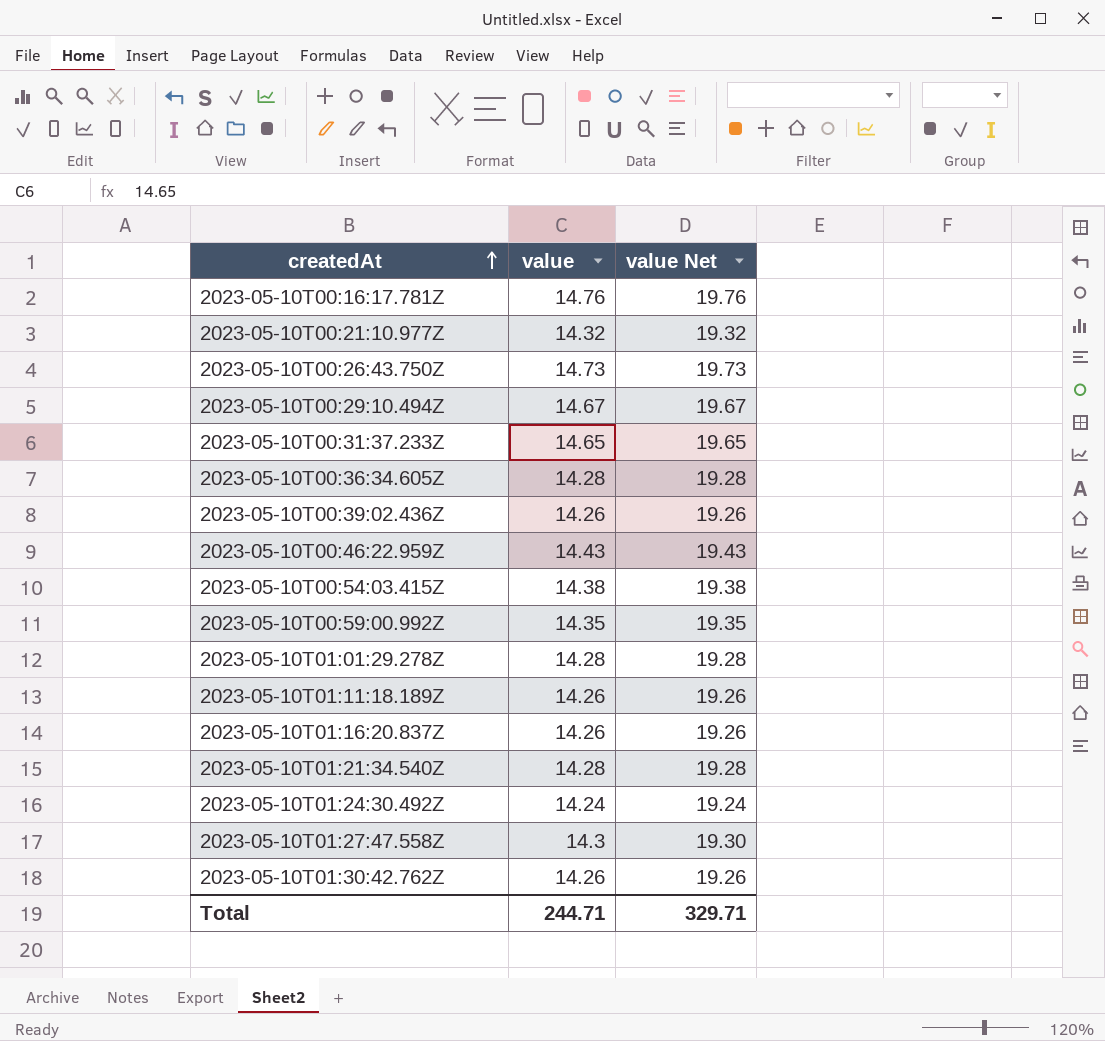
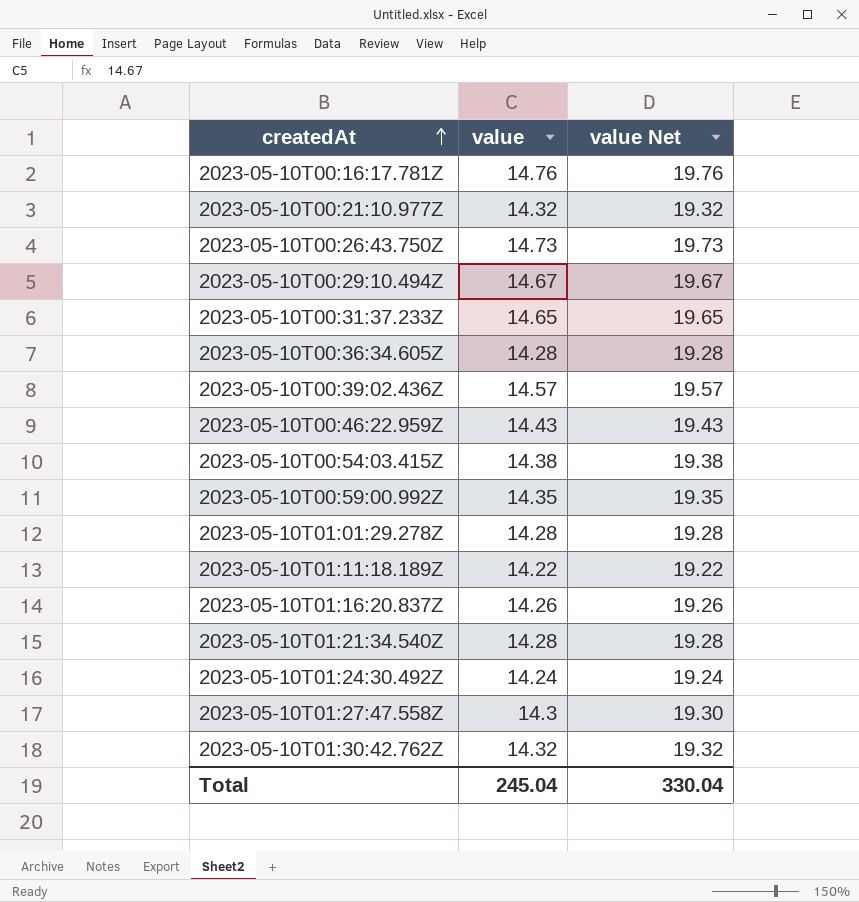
2023-05-10T00:39:02.436Z | value: 14.26 -> 14.57
2023-05-10T00:39:02.436Z | value Net: 19.26 -> 19.57
2023-05-10T01:11:18.189Z | value: 14.26 -> 14.22
2023-05-10T01:11:18.189Z | value Net: 19.26 -> 19.22
2023-05-10T01:30:42.762Z | value: 14.26 -> 14.32
2023-05-10T01:30:42.762Z | value Net: 19.26 -> 19.32
Total | value: 244.71 -> 245.04
Total | value Net: 329.71 -> 330.04

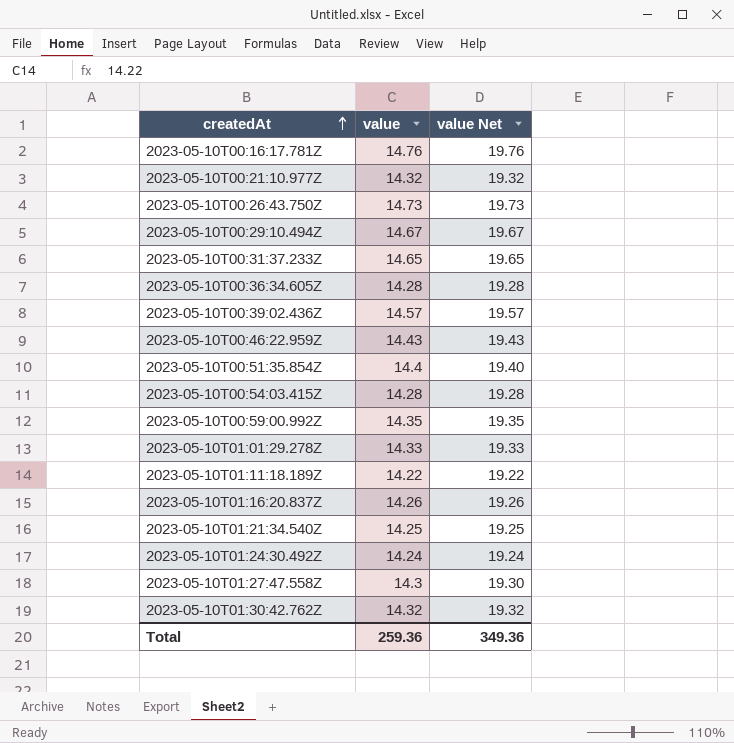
row 2023-05-10T00:51:35.854Z: none -> 14.4 | 19.40
2023-05-10T00:54:03.415Z | value: 14.38 -> 14.28
2023-05-10T00:54:03.415Z | value Net: 19.38 -> 19.28
2023-05-10T01:01:29.278Z | value: 14.28 -> 14.33
2023-05-10T01:01:29.278Z | value Net: 19.28 -> 19.33
2023-05-10T01:21:34.540Z | value: 14.28 -> 14.25
2023-05-10T01:21:34.540Z | value Net: 19.28 -> 19.25
Total | value: 245.04 -> 259.36
Total | value Net: 330.04 -> 349.36

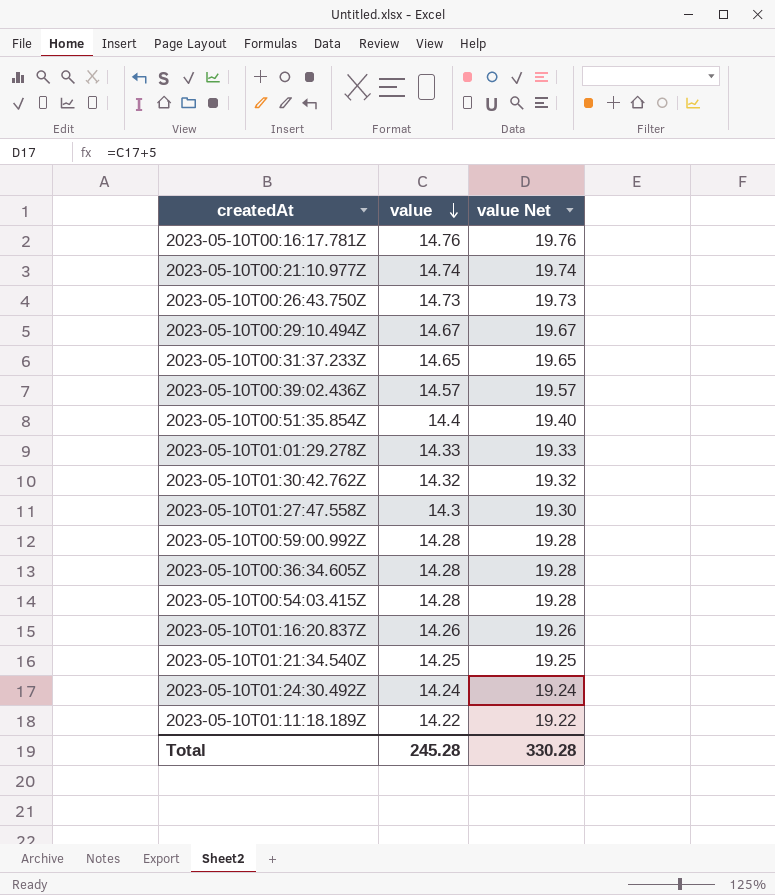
row order: createdAt ascending -> value descending
row 2023-05-10T00:46:22.959Z: 14.43 | 19.43 -> none
2023-05-10T00:21:10.977Z | value: 14.32 -> 14.74
2023-05-10T00:21:10.977Z | value Net: 19.32 -> 19.74
2023-05-10T00:59:00.992Z | value: 14.35 -> 14.28
2023-05-10T00:59:00.992Z | value Net: 19.35 -> 19.28
Total | value: 259.36 -> 245.28
Total | value Net: 349.36 -> 330.28

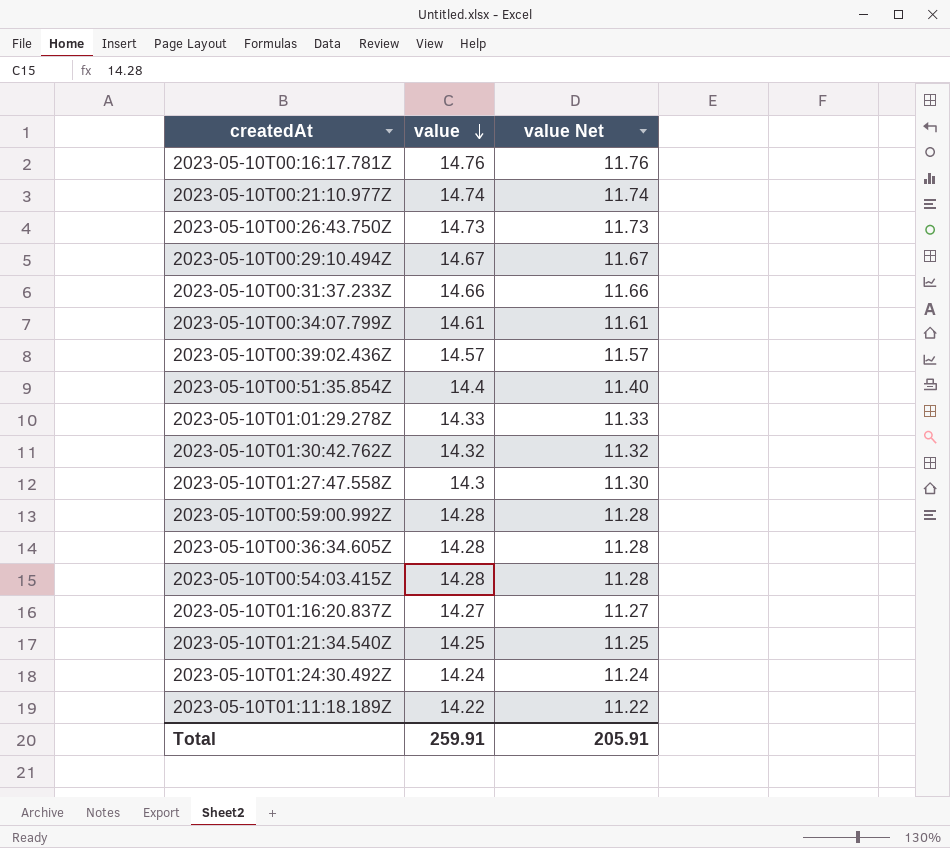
column value Net | formula: [value] + 5 -> [value] - 3
2023-05-10T00:31:37.233Z | value: 14.65 -> 14.66
row 2023-05-10T00:34:07.799Z: none -> 14.61 | 11.61
2023-05-10T01:16:20.837Z | value: 14.26 -> 14.27
Total | value: 245.28 -> 259.91
Total | value Net: 330.28 -> 205.91

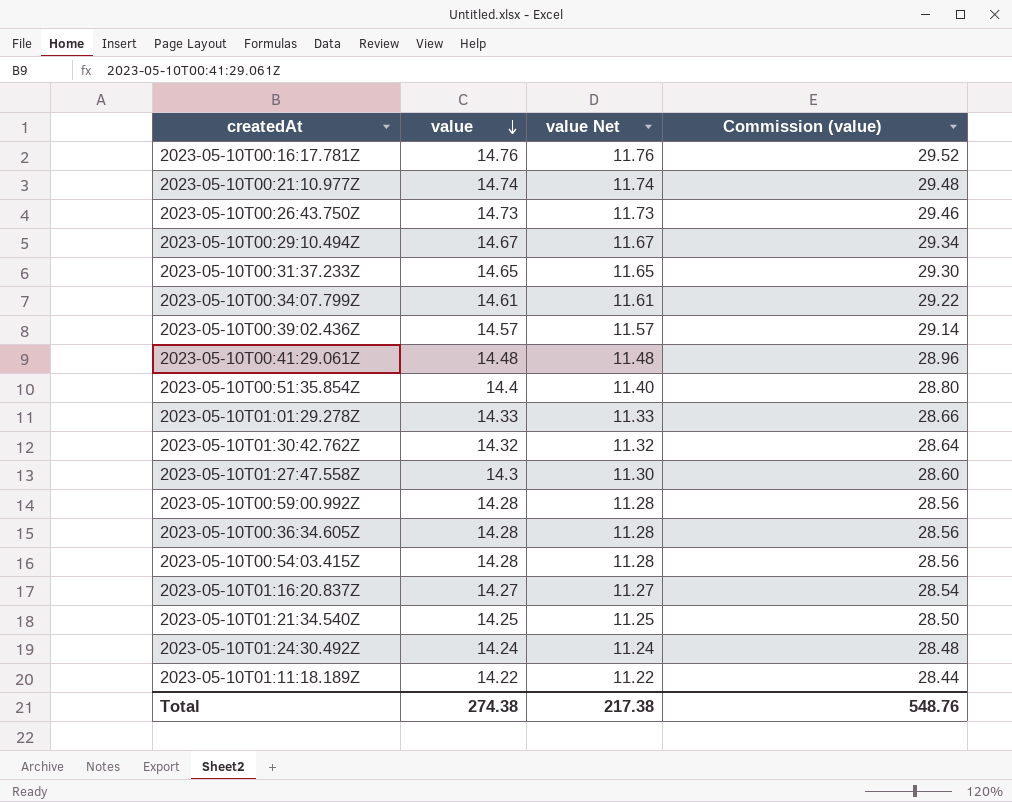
column Commission (value) | formula: none -> [value] * 2
2023-05-10T00:31:37.233Z | value: 14.66 -> 14.65
2023-05-10T00:31:37.233Z | value Net: 11.66 -> 11.65
row 2023-05-10T00:41:29.061Z: none -> 14.48 | 11.48 | 28.96
Total | value: 259.91 -> 274.38
Total | value Net: 205.91 -> 217.38

